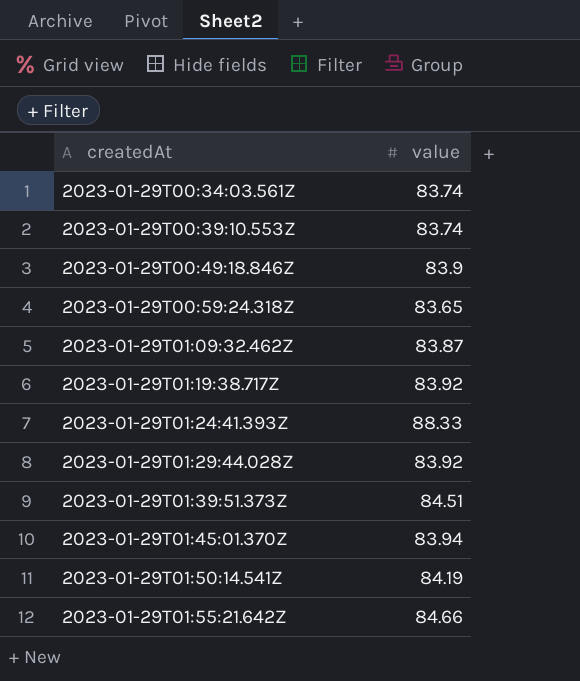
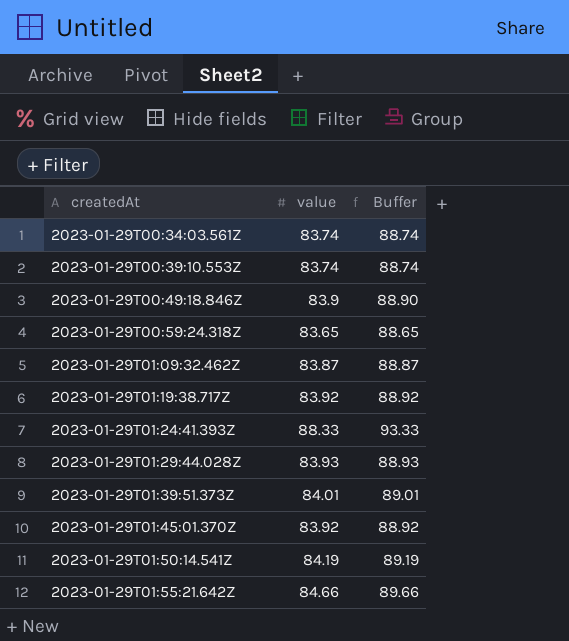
column Buffer | formula: none -> [value] + 5
2023-01-29T01:29:44.028Z | value: 83.92 -> 83.93
2023-01-29T01:39:51.373Z | value: 84.51 -> 84.01
2023-01-29T01:45:01.370Z | value: 83.94 -> 83.92

